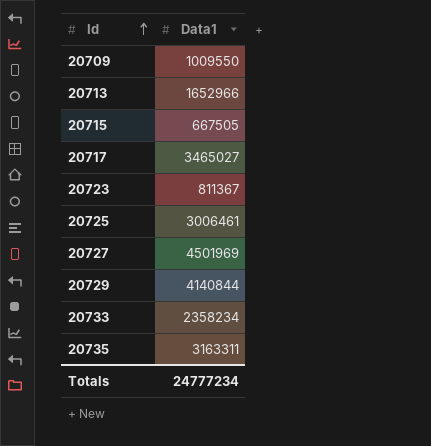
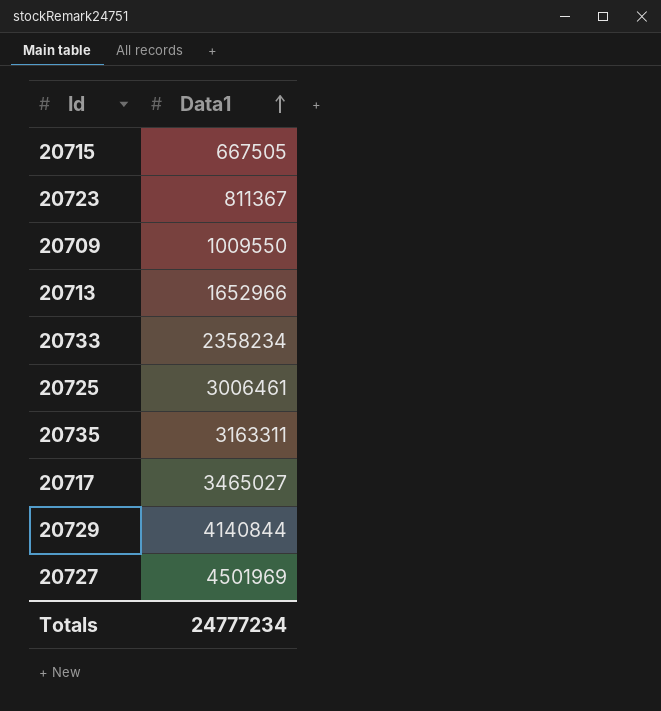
row order: Id ascending -> Data1 ascending

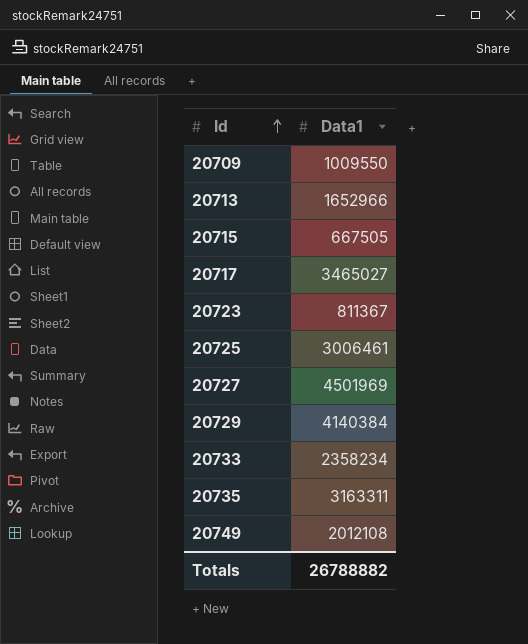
row order: Data1 ascending -> Id ascending
20729 | Data1: 4140844 -> 4140384
row 20749: none -> 2012108
Totals | Data1: 24777234 -> 26788882

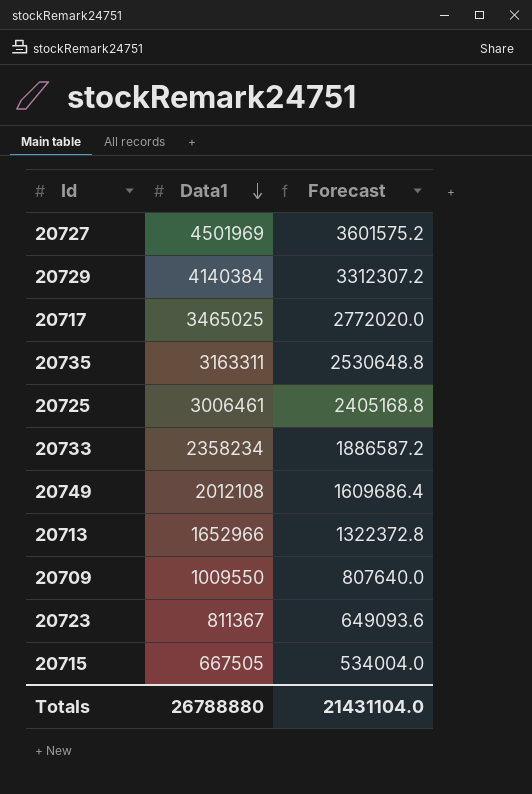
row order: Id ascending -> Data1 descending
column Forecast | formula: none -> [Data1] * 0.8
20717 | Data1: 3465027 -> 3465025
Totals | Data1: 26788882 -> 26788880

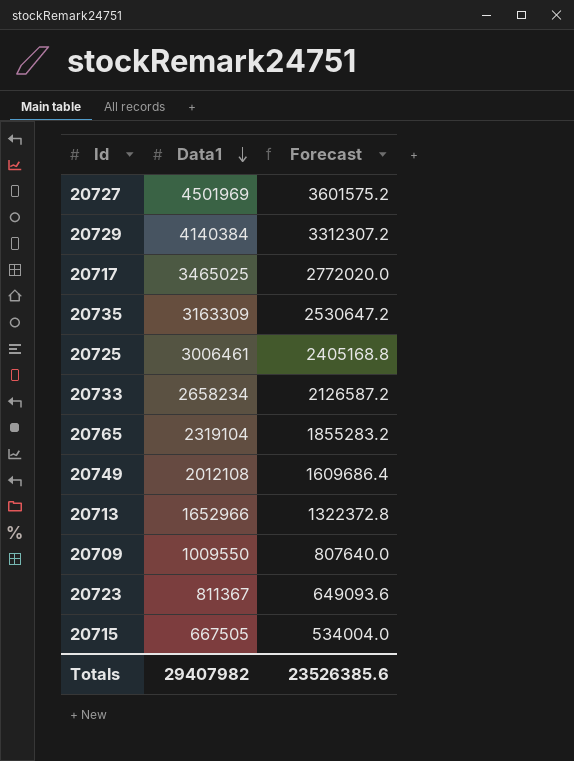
20735 | Data1: 3163311 -> 3163309
20735 | Forecast: 2530648.8 -> 2530647.2
20733 | Data1: 2358234 -> 2658234
20733 | Forecast: 1886587.2 -> 2126587.2
row 20765: none -> 2319104 | 1855283.2
Totals | Data1: 26788880 -> 29407982
Totals | Forecast: 21431104.0 -> 23526385.6

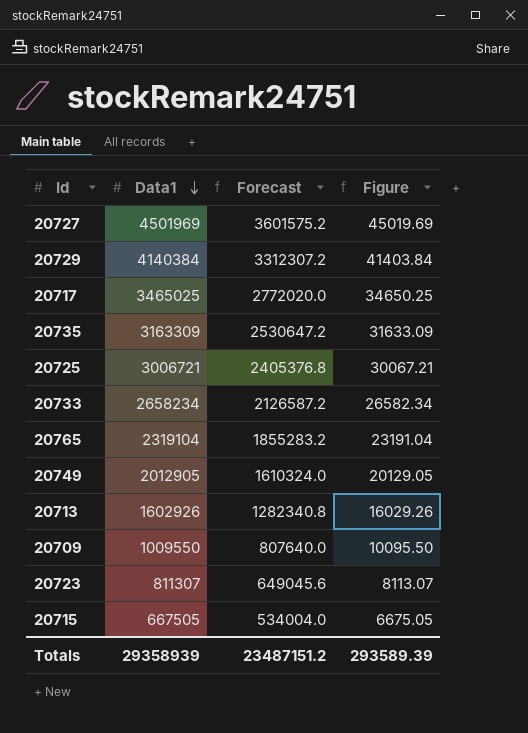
column Figure | formula: none -> [Data1] * 0.01
20725 | Data1: 3006461 -> 3006721
20725 | Forecast: 2405168.8 -> 2405376.8
20749 | Data1: 2012108 -> 2012905
20749 | Forecast: 1609686.4 -> 1610324.0
20713 | Data1: 1652966 -> 1602926
20713 | Forecast: 1322372.8 -> 1282340.8
20723 | Data1: 811367 -> 811307
20723 | Forecast: 649093.6 -> 649045.6
Totals | Data1: 29407982 -> 29358939
Totals | Forecast: 23526385.6 -> 23487151.2

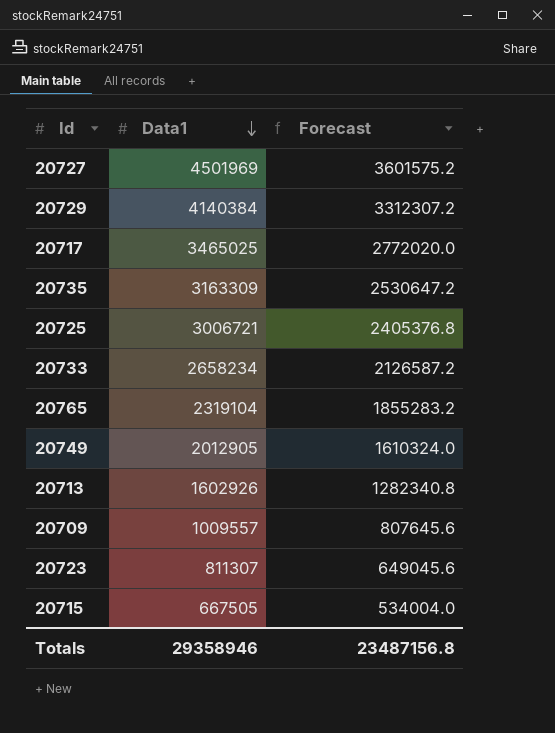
column Figure | formula: [Data1] * 0.01 -> none
20709 | Data1: 1009550 -> 1009557
20709 | Forecast: 807640.0 -> 807645.6
Totals | Data1: 29358939 -> 29358946
Totals | Forecast: 23487151.2 -> 23487156.8

